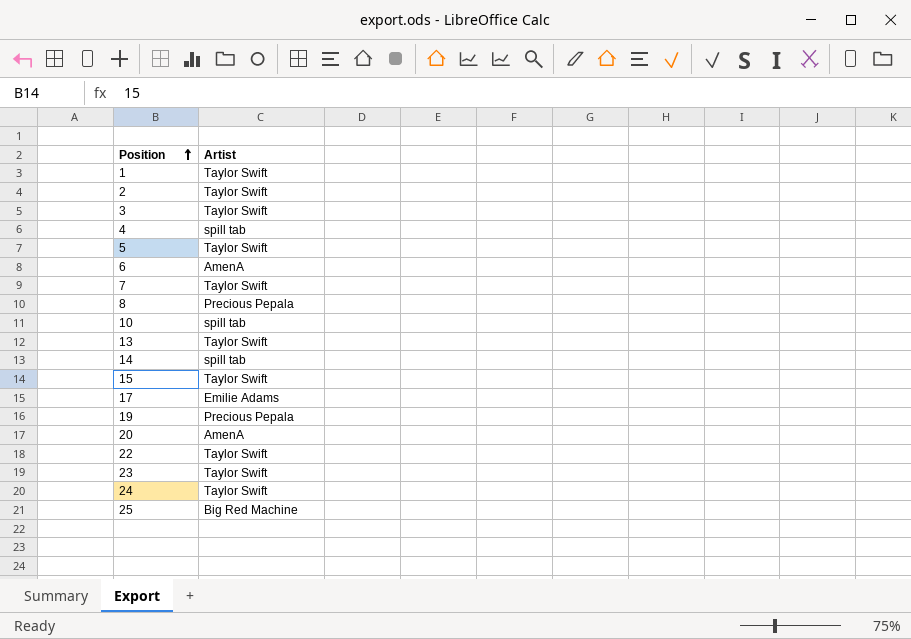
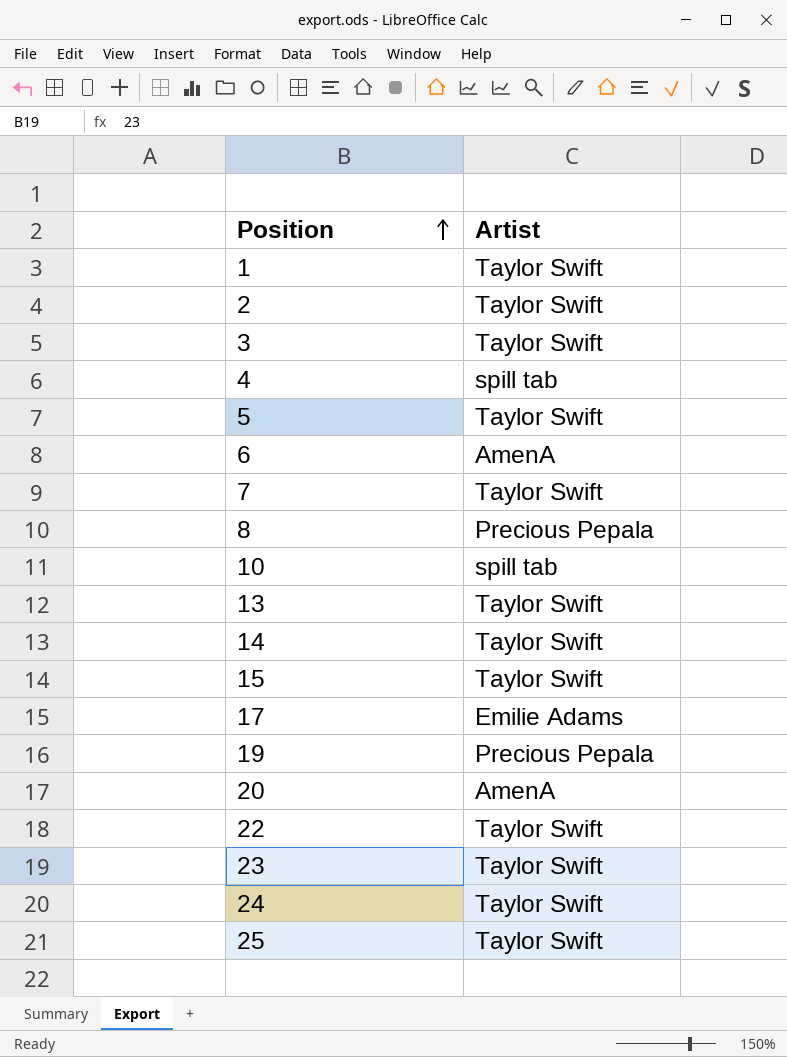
14 | Artist: spill tab -> Taylor Swift
25 | Artist: Big Red Machine -> Taylor Swift

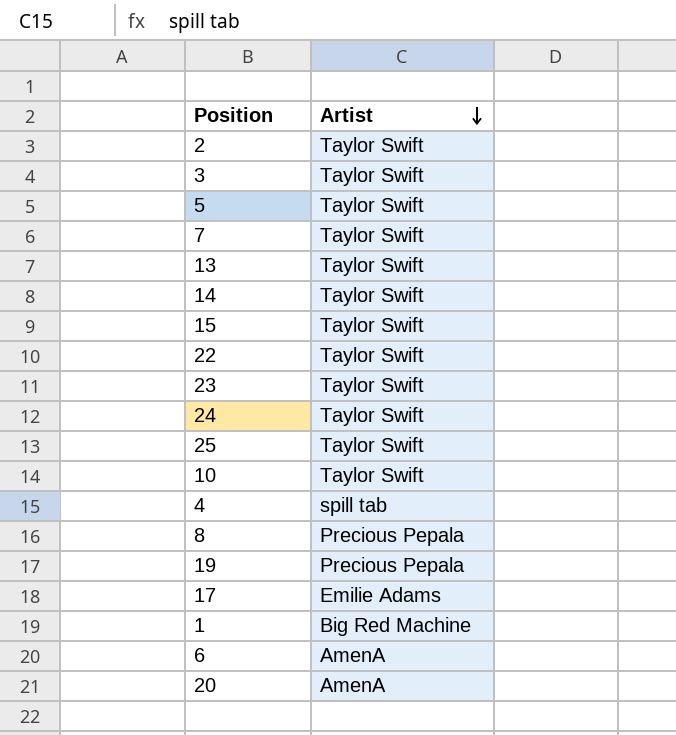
row order: Position ascending -> Artist descending
10 | Artist: spill tab -> Taylor Swift
1 | Artist: Taylor Swift -> Big Red Machine

